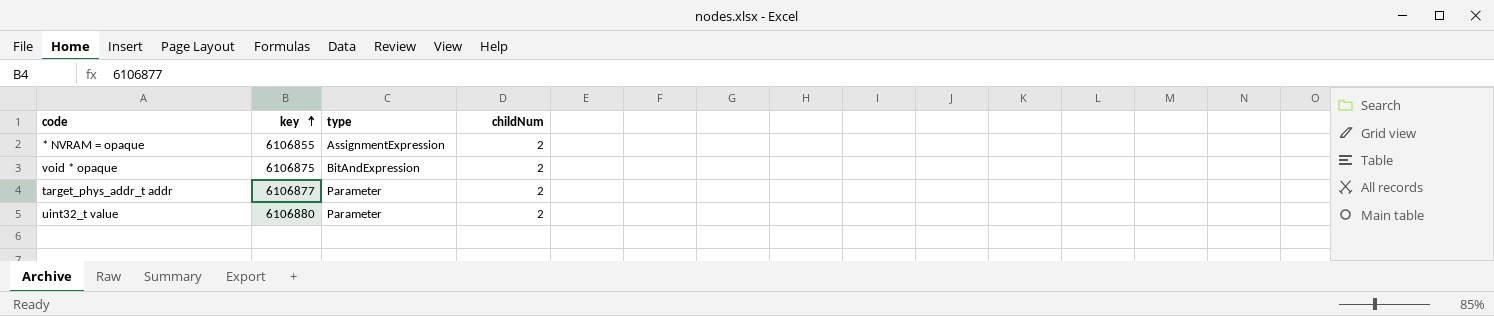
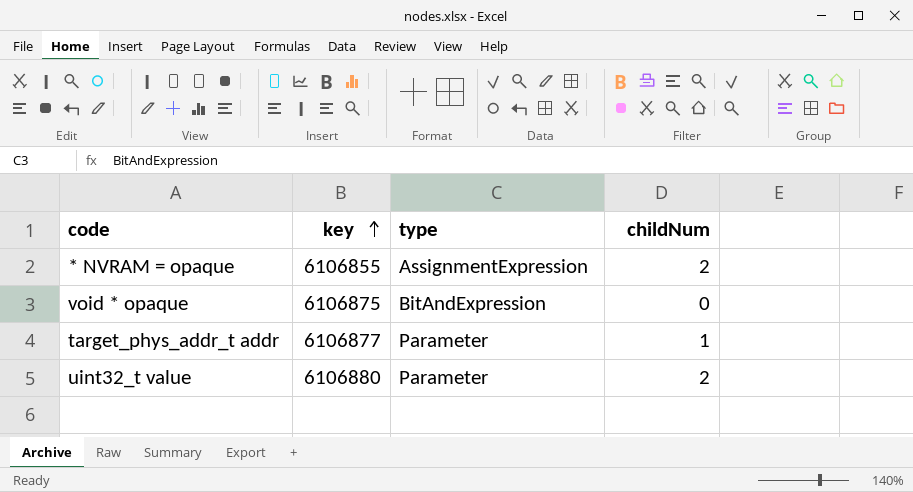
void * opaque | childNum: 2 -> 0
target_phys_addr_t addr | childNum: 2 -> 1

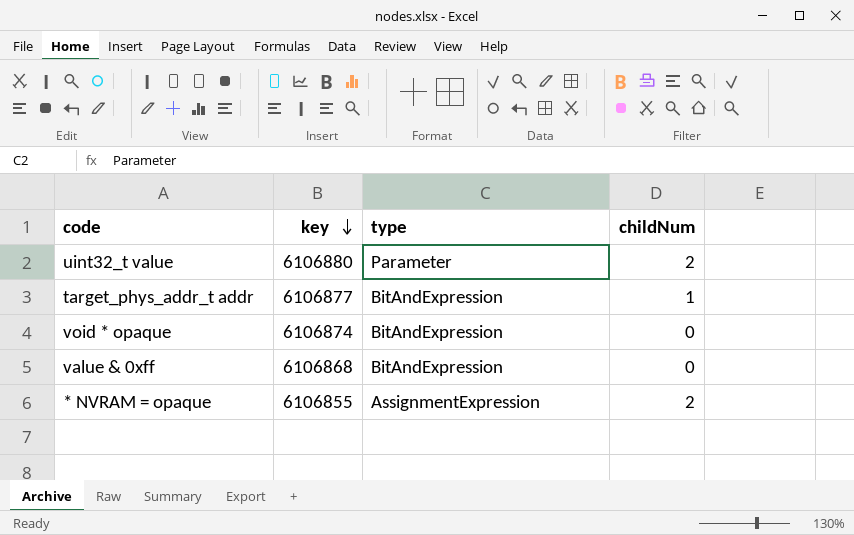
row order: key ascending -> key descending
target_phys_addr_t addr | type: Parameter -> BitAndExpression
void * opaque | key: 6106875 -> 6106874
row value & 0xff: none -> 6106868 | BitAndExpression | 0

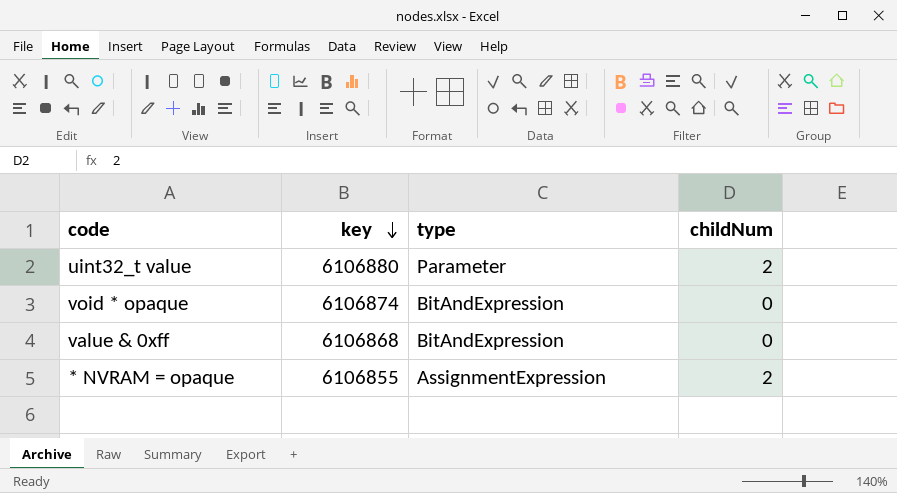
row target_phys_addr_t addr: 6106877 | BitAndExpression | 1 -> none

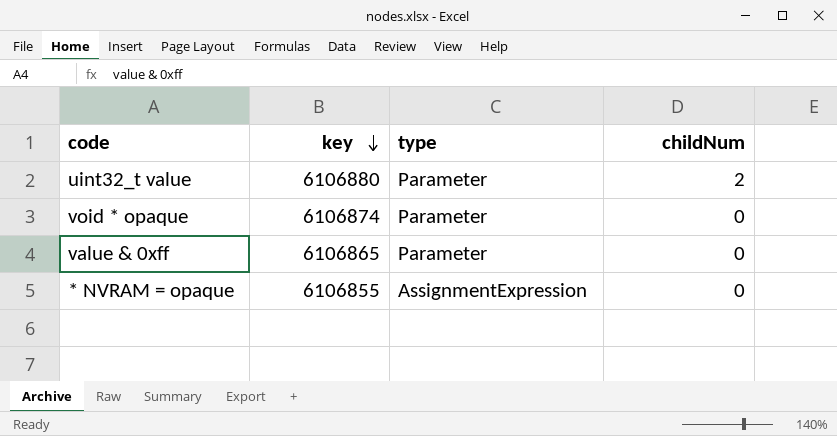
void * opaque | type: BitAndExpression -> Parameter
value & 0xff | key: 6106868 -> 6106865
value & 0xff | type: BitAndExpression -> Parameter
* NVRAM = opaque | childNum: 2 -> 0

